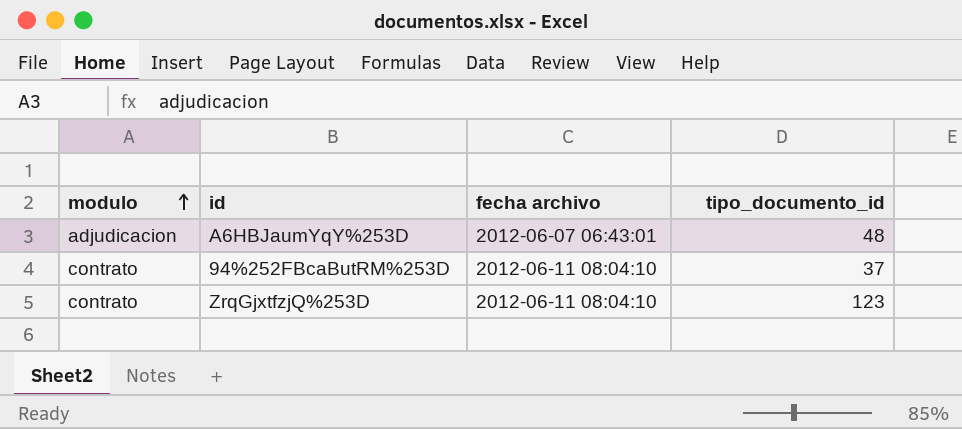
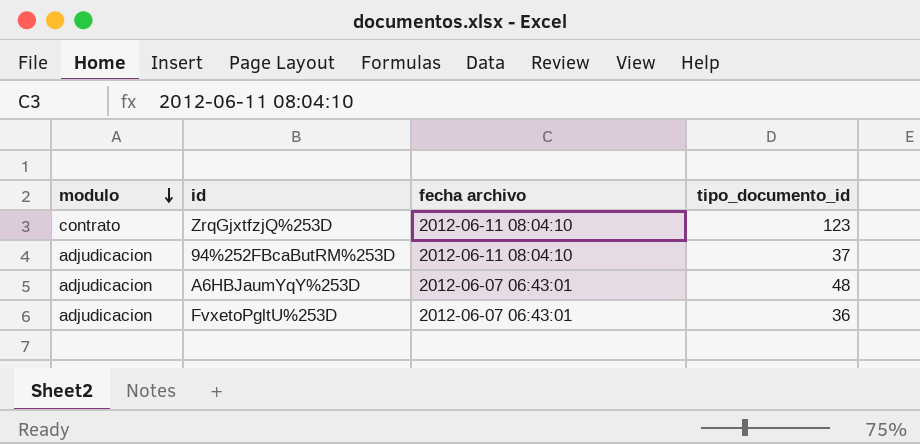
row order: modulo ascending -> modulo descending
94%252FBcaButRM%253D | modulo: contrato -> adjudicacion
row FvxetoPgltU%253D: none -> adjudicacion | 2012-06-07 06:43:01 | 36

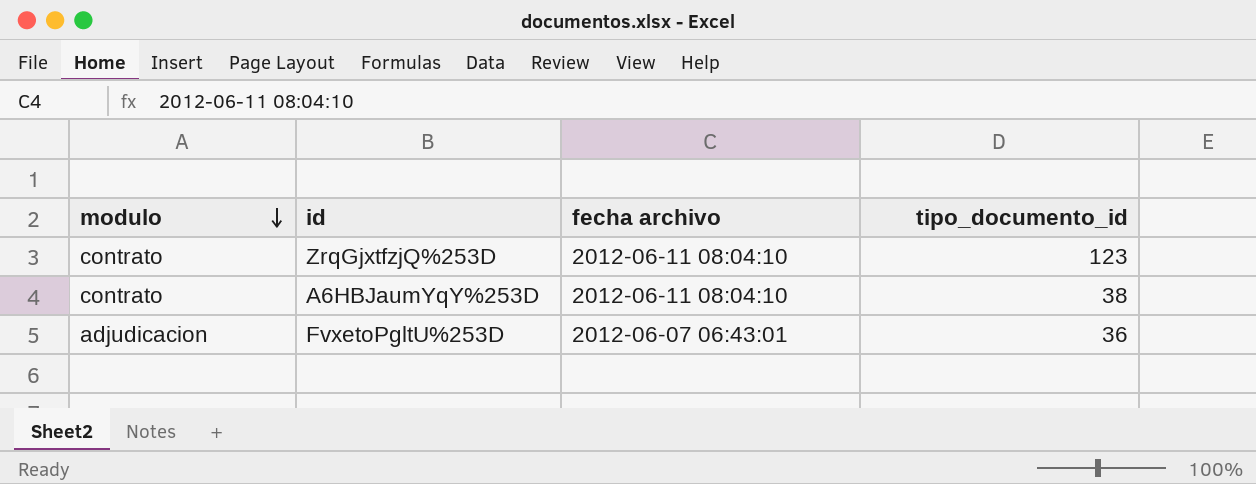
row 94%252FBcaButRM%253D: adjudicacion | 2012-06-11 08:04:10 | 37 -> none
A6HBJaumYqY%253D | modulo: adjudicacion -> contrato
A6HBJaumYqY%253D | fecha archivo: 2012-06-07 06:43:01 -> 2012-06-11 08:04:10
A6HBJaumYqY%253D | tipo_documento_id: 48 -> 38

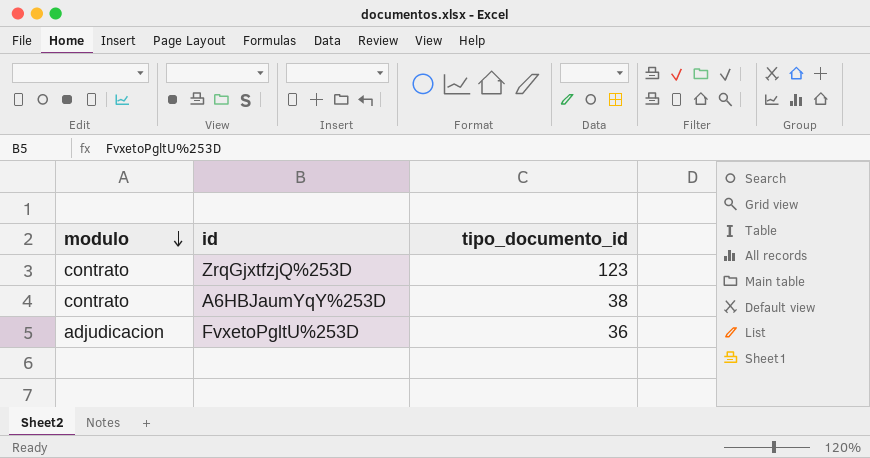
column fecha archivo | position: 3 -> none

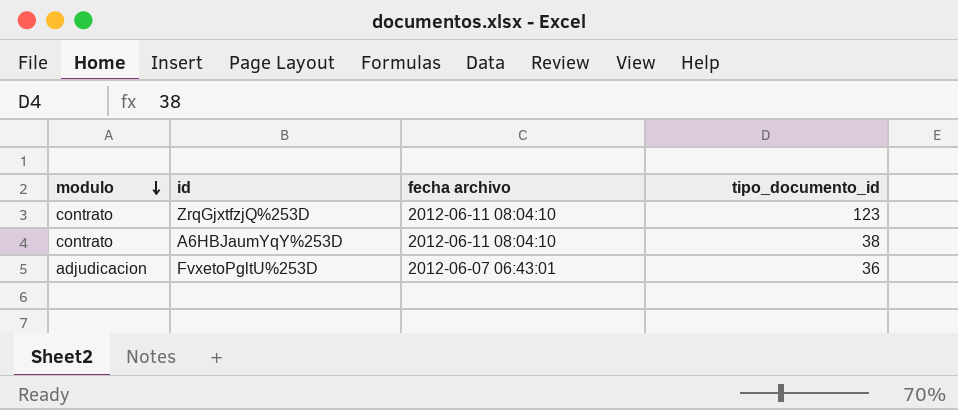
column fecha archivo | position: none -> 3

